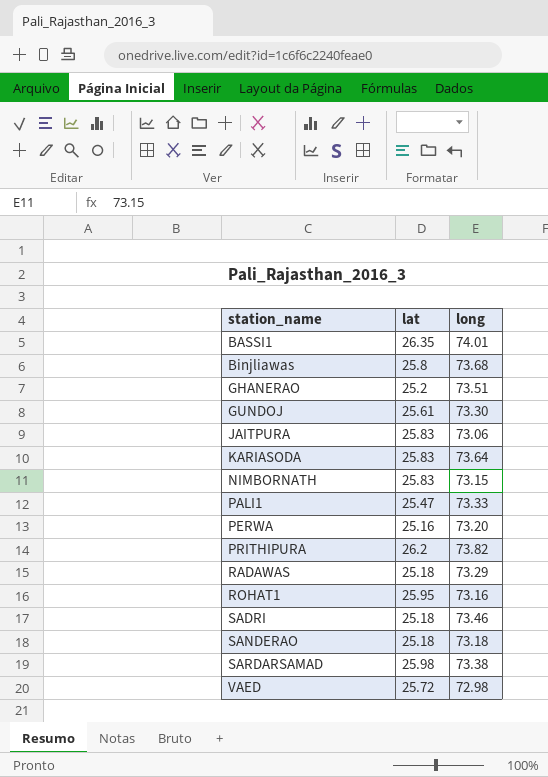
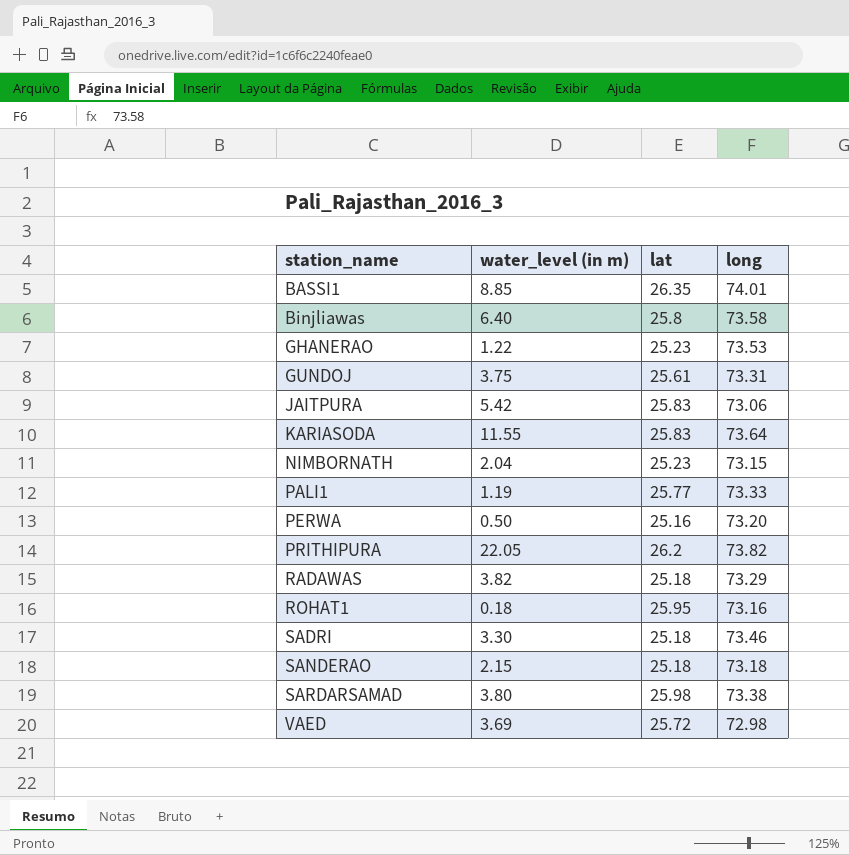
column water_level (in m) | position: none -> 2
Binjliawas | long: 73.68 -> 73.58
GHANERAO | lat: 25.2 -> 25.23
GHANERAO | long: 73.51 -> 73.53
GUNDOJ | long: 73.30 -> 73.31
NIMBORNATH | lat: 25.83 -> 25.23
PALI1 | lat: 25.47 -> 25.77

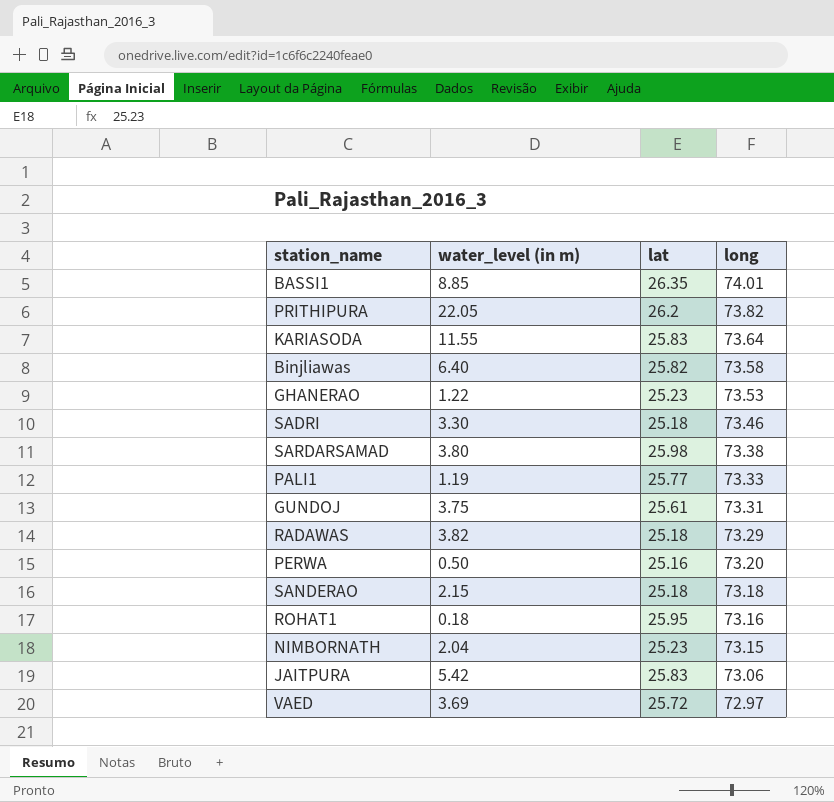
row order: station_name ascending -> long descending
Binjliawas | lat: 25.8 -> 25.82
VAED | long: 72.98 -> 72.97

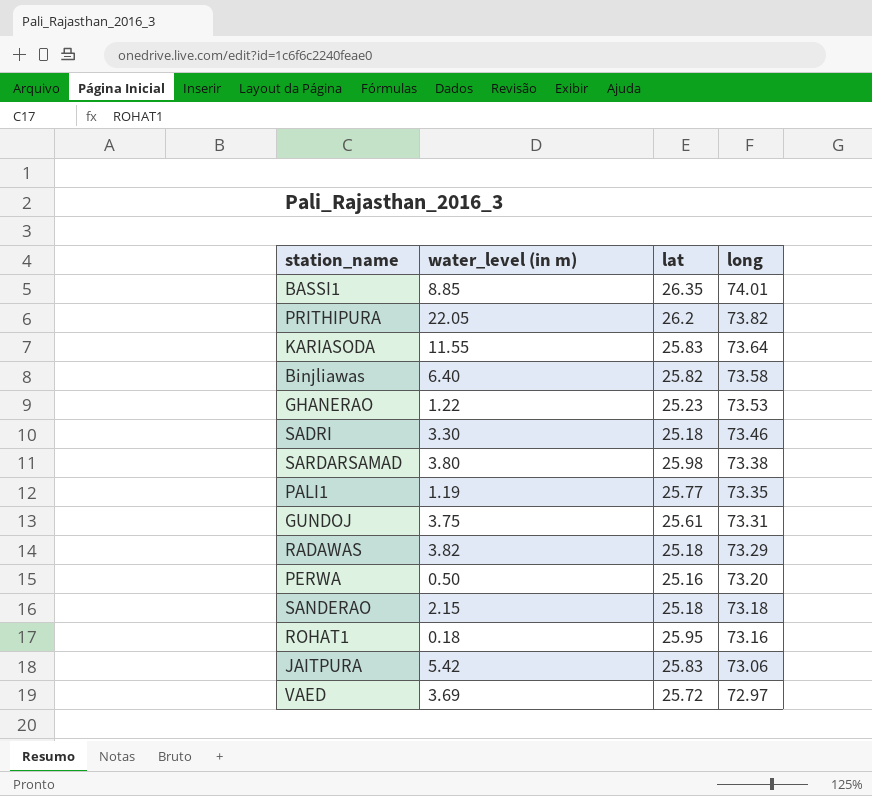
row NIMBORNATH: 2.04 | 25.23 | 73.15 -> none
PALI1 | long: 73.33 -> 73.35

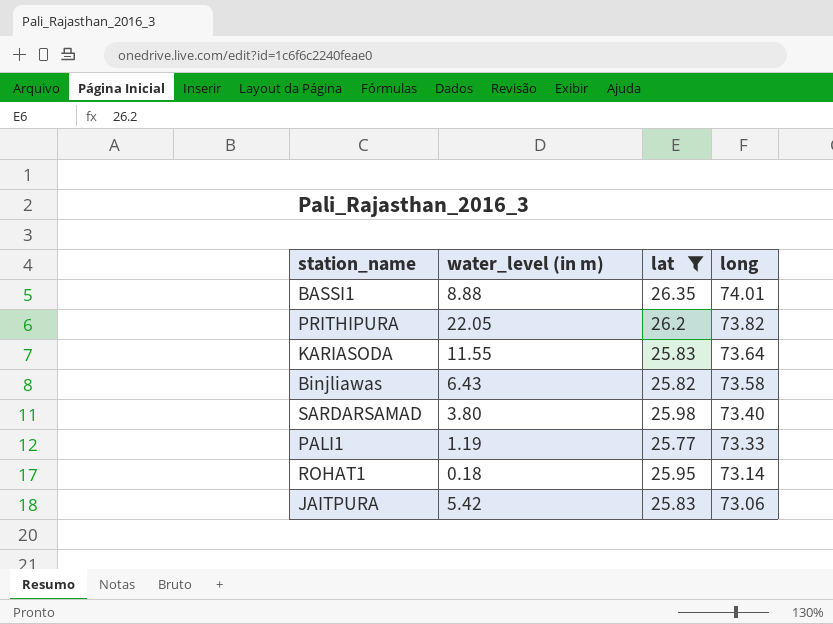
filter: none -> lat >= 25.77
BASSI1 | water_level (in m): 8.85 -> 8.88
Binjliawas | water_level (in m): 6.40 -> 6.43
SARDARSAMAD | long: 73.38 -> 73.40
PALI1 | long: 73.35 -> 73.33
ROHAT1 | long: 73.16 -> 73.14

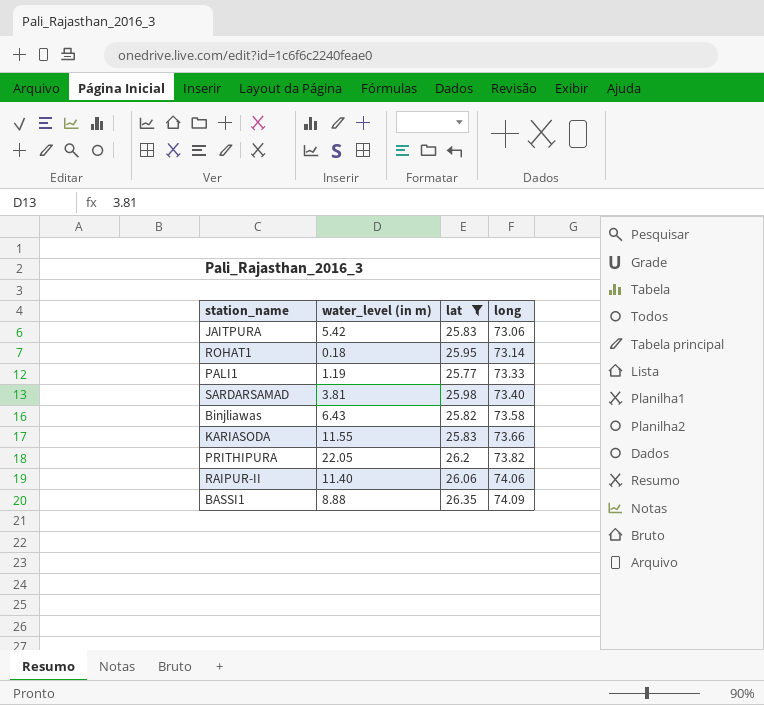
row order: long descending -> long ascending
SARDARSAMAD | water_level (in m): 3.80 -> 3.81
KARIASODA | long: 73.64 -> 73.66
row RAIPUR-II: none -> 11.40 | 26.06 | 74.06
BASSI1 | long: 74.01 -> 74.09

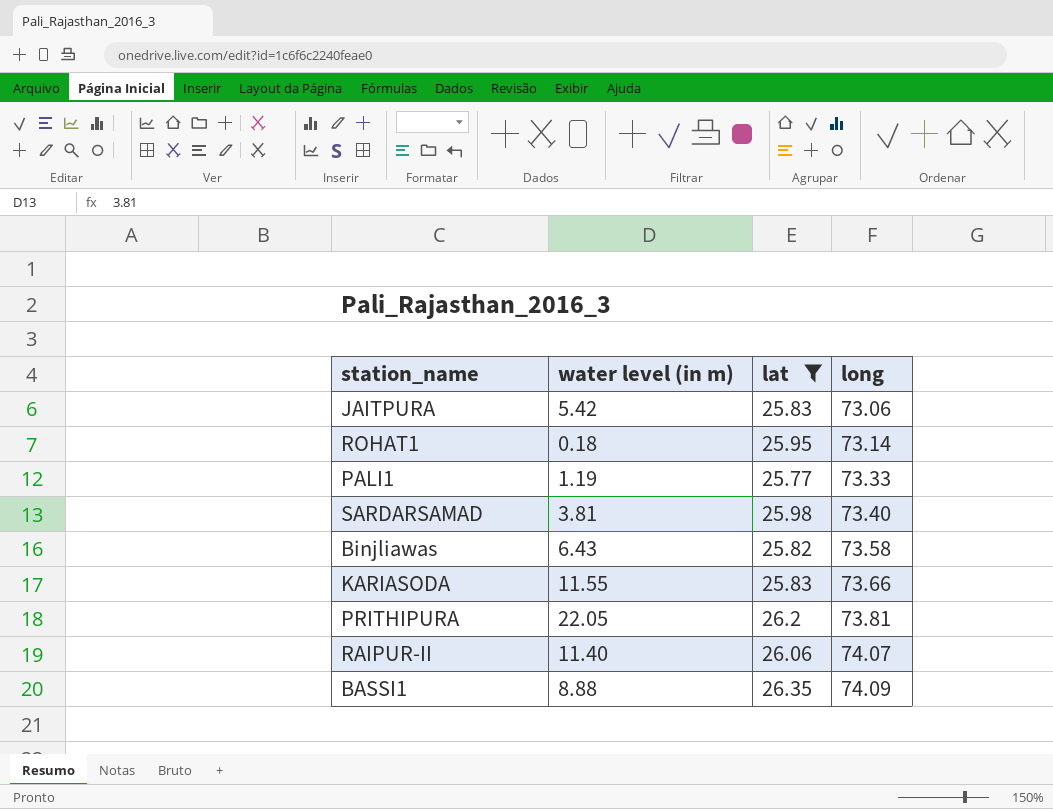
column name: water_level (in m) -> water level (in m)
PRITHIPURA | long: 73.82 -> 73.81
RAIPUR-II | long: 74.06 -> 74.07

